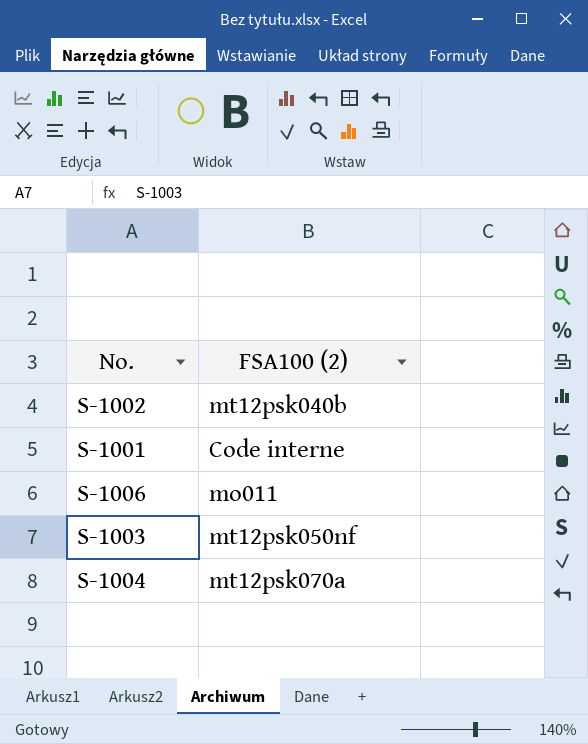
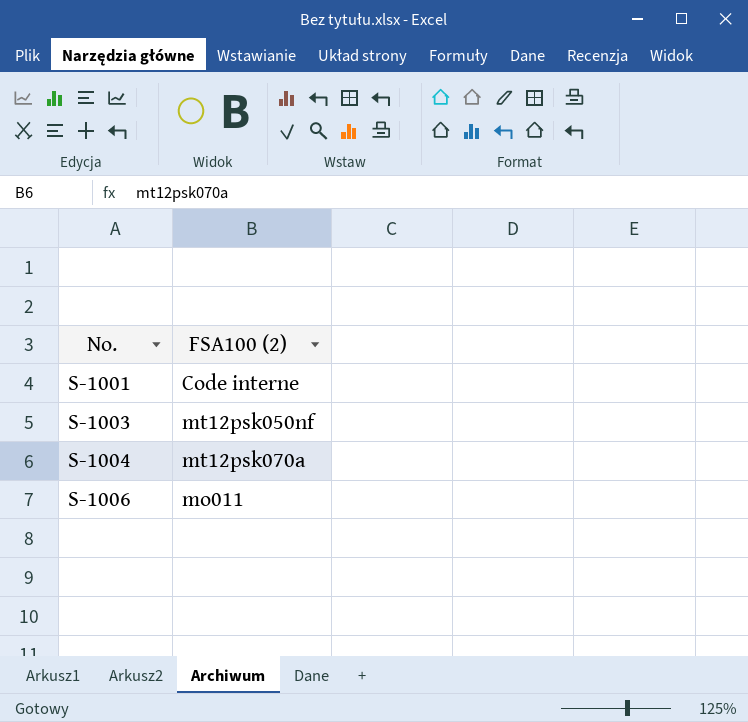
row order: none -> No. ascending
row S-1002: mt12psk040b -> none

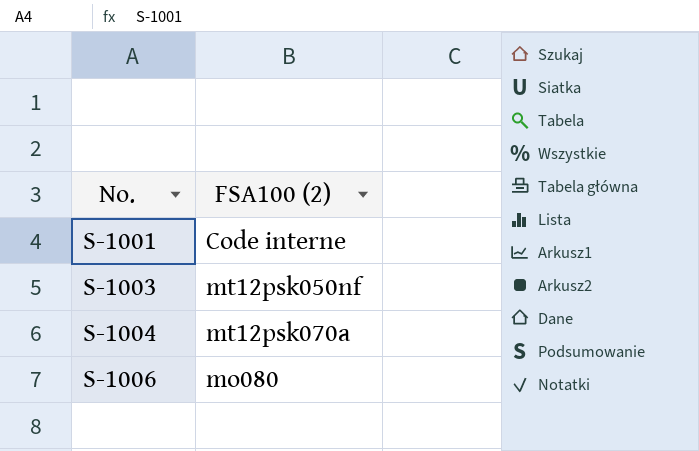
S-1006 | FSA100 (2): mo011 -> mo080

